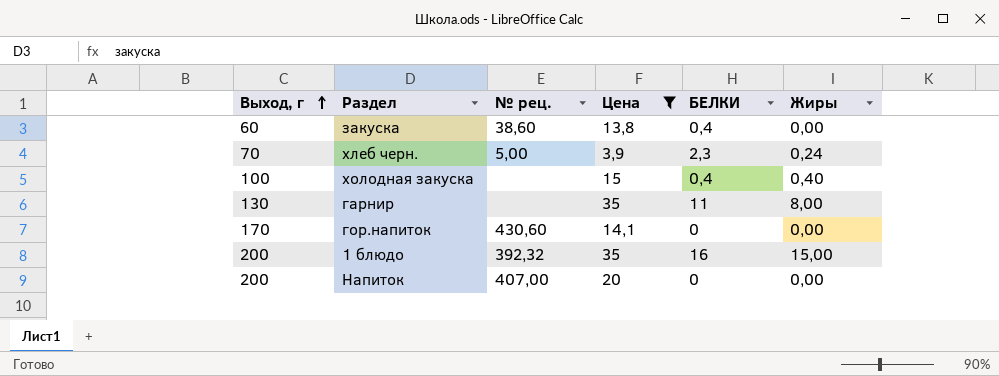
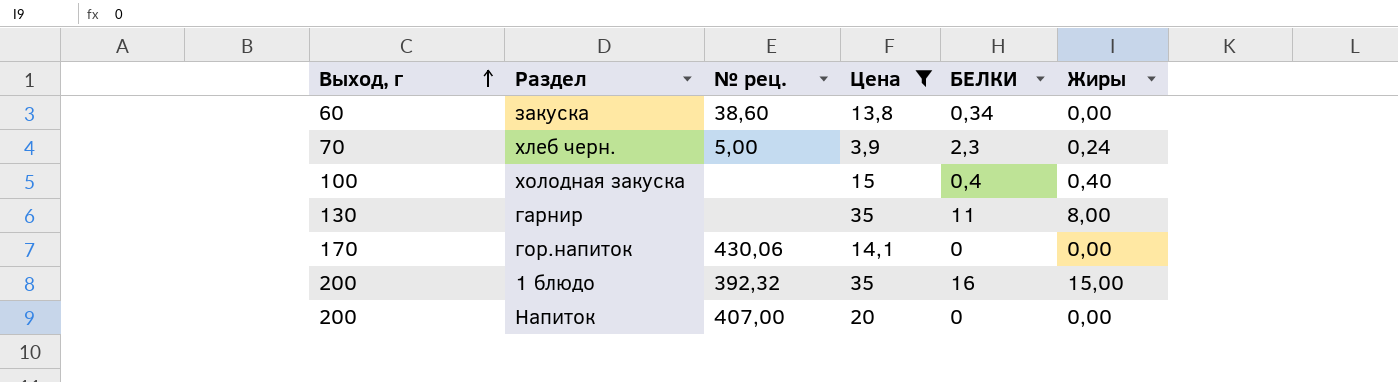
закуска | БЕЛКИ: 0,4 -> 0,34
гор.напиток | № рец.: 430,60 -> 430,06

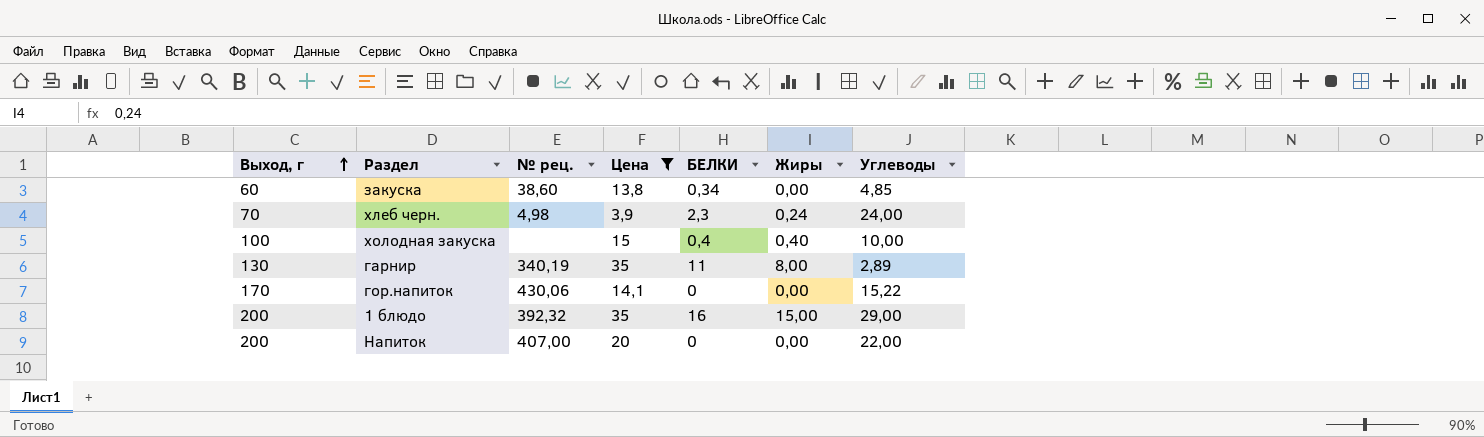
column Углеводы | position: none -> 7
хлеб черн. | № рец.: 5,00 -> 4,98
гарнир | № рец.: none -> 340,19

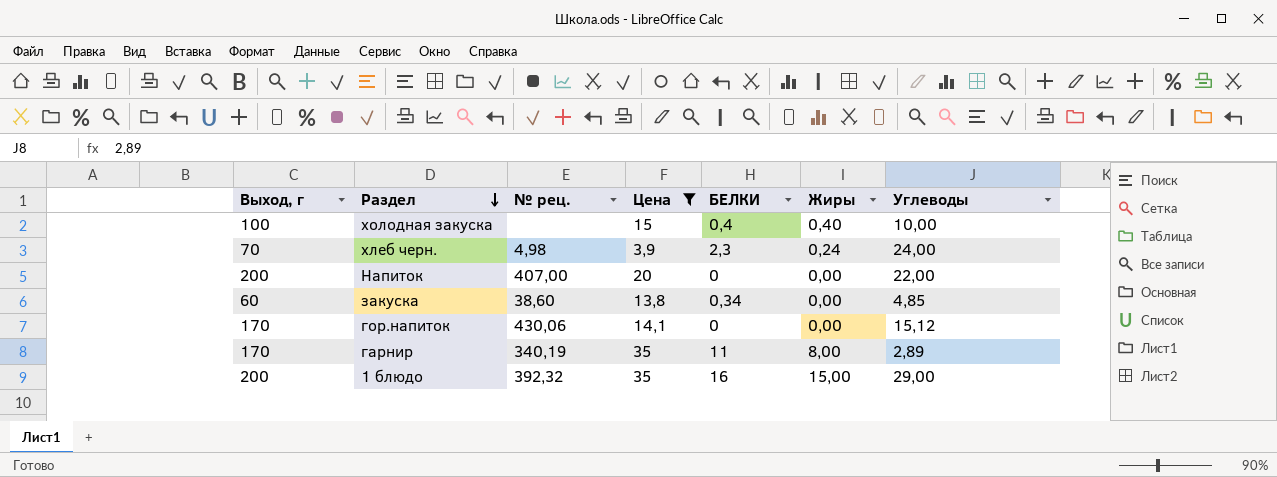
row order: Выход, г ascending -> Раздел descending
гор.напиток | Углеводы: 15,22 -> 15,12
гарнир | Выход, г: 130 -> 170

